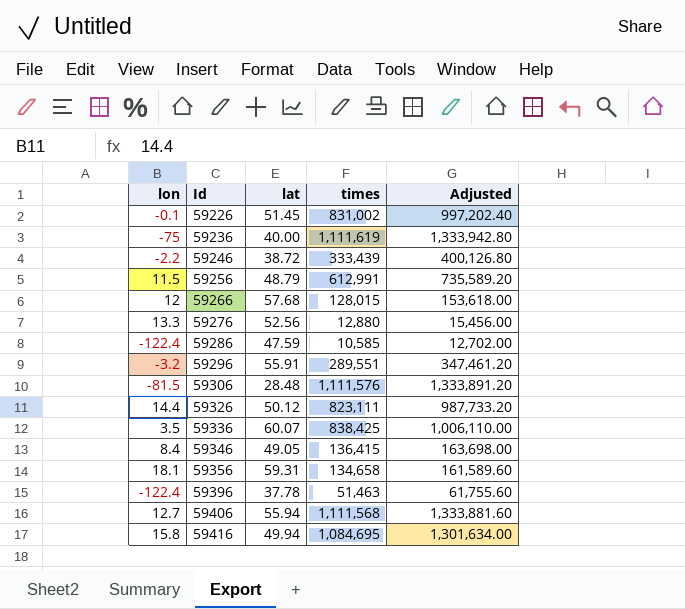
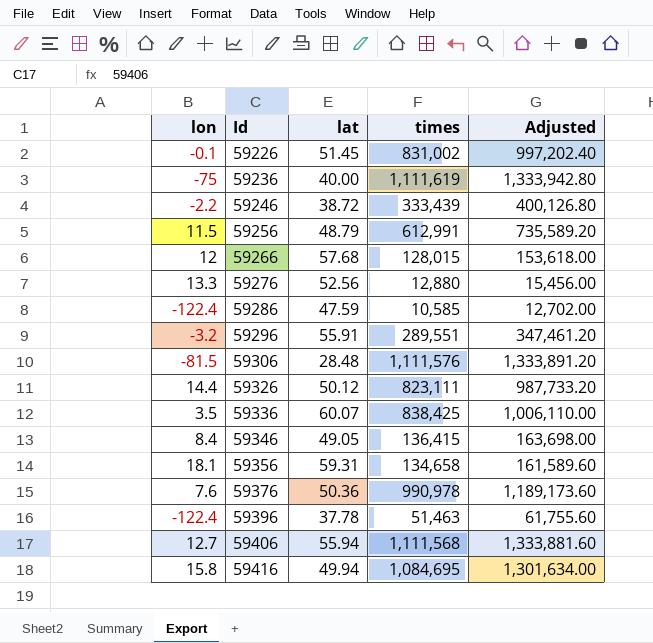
row 59376: none -> 7.6 | 50.36 | 990,978 | 1,189,173.60

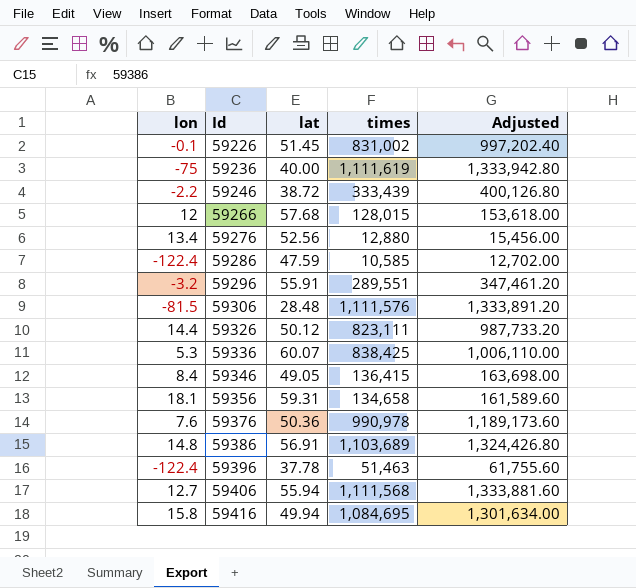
row 59256: 11.5 | 48.79 | 612,991 | 735,589.20 -> none
59276 | lon: 13.3 -> 13.4
59336 | lon: 3.5 -> 5.3
row 59386: none -> 14.8 | 56.91 | 1,103,689 | 1,324,426.80

